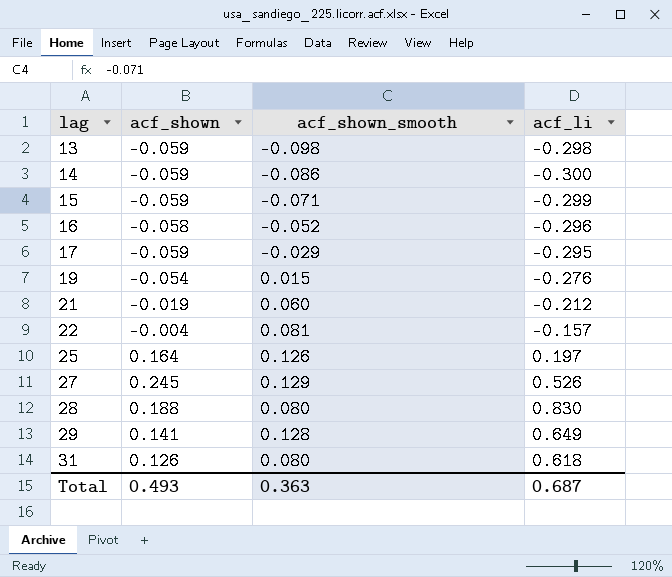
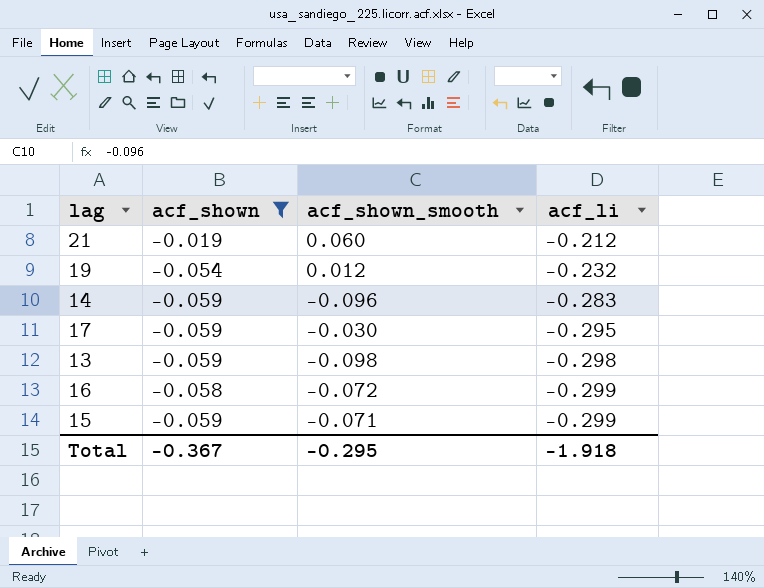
filter: none -> acf_shown <= -0.019
row order: lag ascending -> acf_li descending
19 | acf_shown_smooth: 0.015 -> 0.012
19 | acf_li: -0.276 -> -0.232
14 | acf_shown_smooth: -0.086 -> -0.096
14 | acf_li: -0.300 -> -0.283
17 | acf_shown_smooth: -0.029 -> -0.030
16 | acf_shown_smooth: -0.052 -> -0.072
16 | acf_li: -0.296 -> -0.299
Total | acf_shown: 0.493 -> -0.367
Total | acf_shown_smooth: 0.363 -> -0.295
Total | acf_li: 0.687 -> -1.918

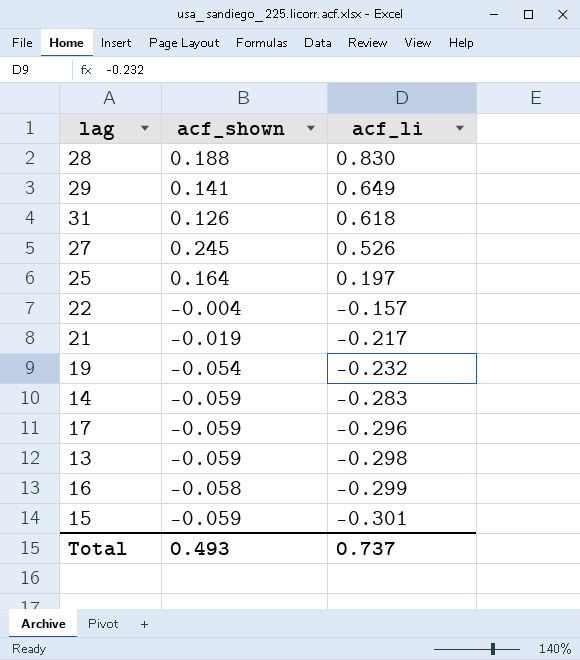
filter: acf_shown <= -0.019 -> none
column acf_shown_smooth | position: 3 -> none
21 | acf_li: -0.212 -> -0.217
17 | acf_li: -0.295 -> -0.296
15 | acf_li: -0.299 -> -0.301
Total | acf_shown: -0.367 -> 0.493
Total | acf_li: -1.918 -> 0.737

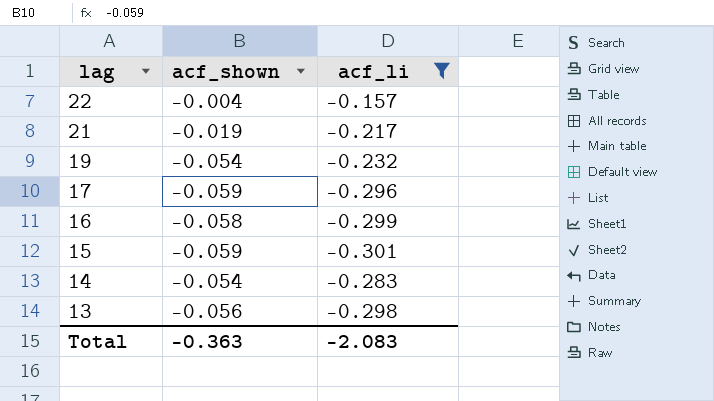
filter: none -> acf_li <= -0.157
row order: acf_li descending -> lag descending
14 | acf_shown: -0.059 -> -0.054
13 | acf_shown: -0.059 -> -0.056
Total | acf_shown: 0.493 -> -0.363
Total | acf_li: 0.737 -> -2.083

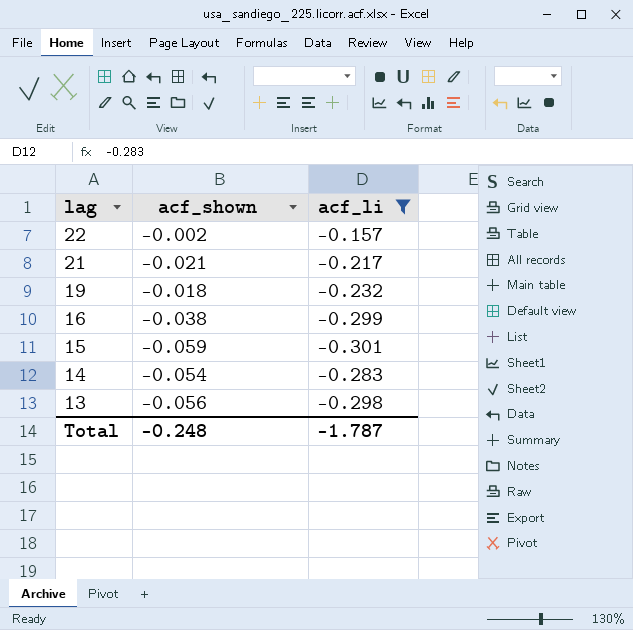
row 17: -0.059 | -0.296 -> none
22 | acf_shown: -0.004 -> -0.002
21 | acf_shown: -0.019 -> -0.021
19 | acf_shown: -0.054 -> -0.018
16 | acf_shown: -0.058 -> -0.038
Total | acf_shown: -0.363 -> -0.248
Total | acf_li: -2.083 -> -1.787

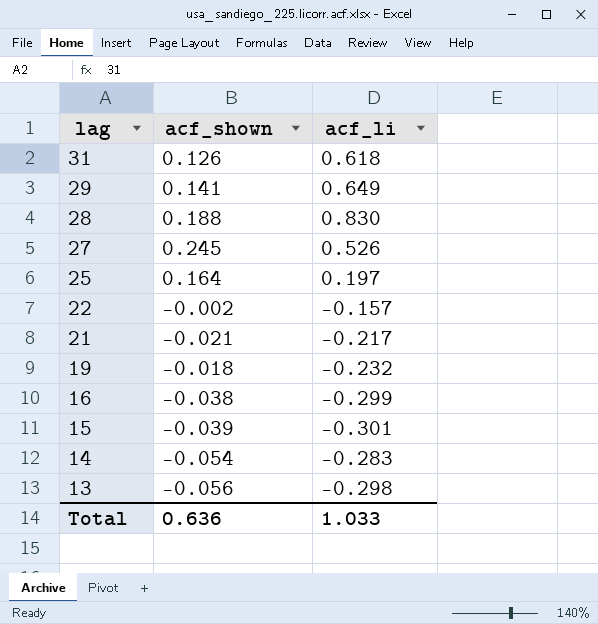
filter: acf_li <= -0.157 -> none
15 | acf_shown: -0.059 -> -0.039
Total | acf_shown: -0.248 -> 0.636
Total | acf_li: -1.787 -> 1.033

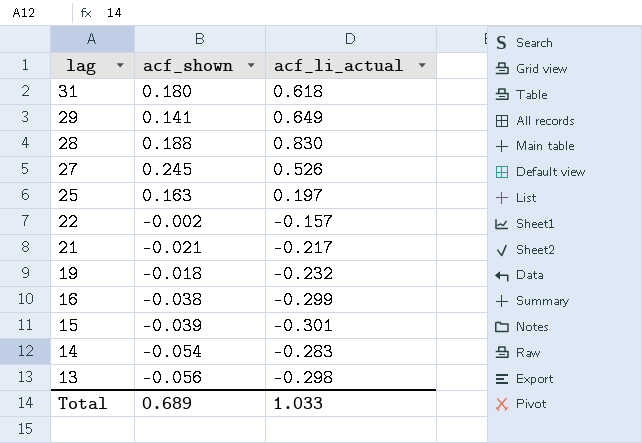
column name: acf_li -> acf_li_actual
31 | acf_shown: 0.126 -> 0.180
25 | acf_shown: 0.164 -> 0.163
Total | acf_shown: 0.636 -> 0.689

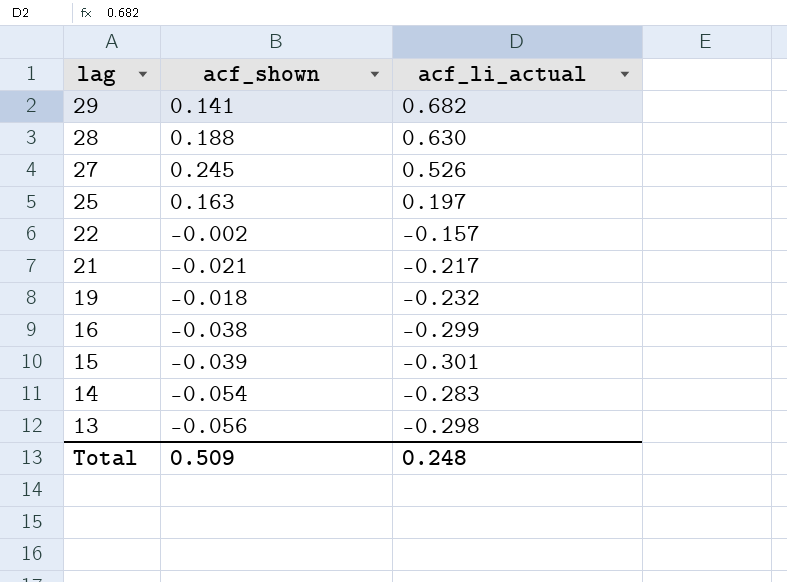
row 31: 0.180 | 0.618 -> none
29 | acf_li_actual: 0.649 -> 0.682
28 | acf_li_actual: 0.830 -> 0.630
Total | acf_shown: 0.689 -> 0.509
Total | acf_li_actual: 1.033 -> 0.248

